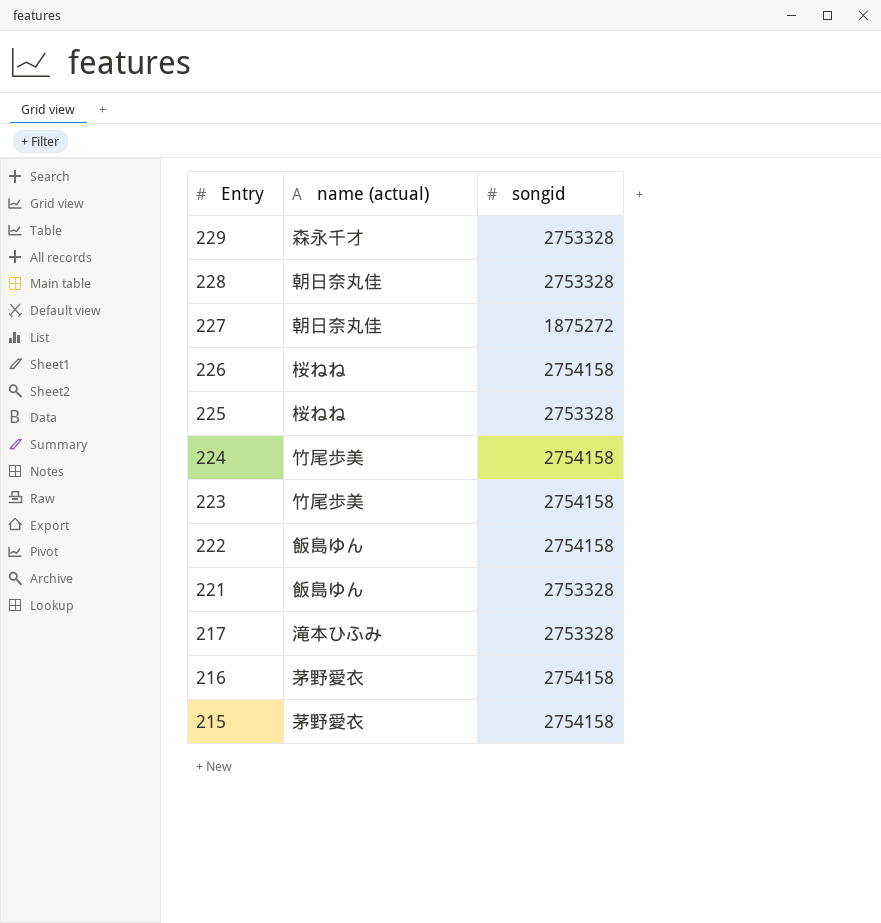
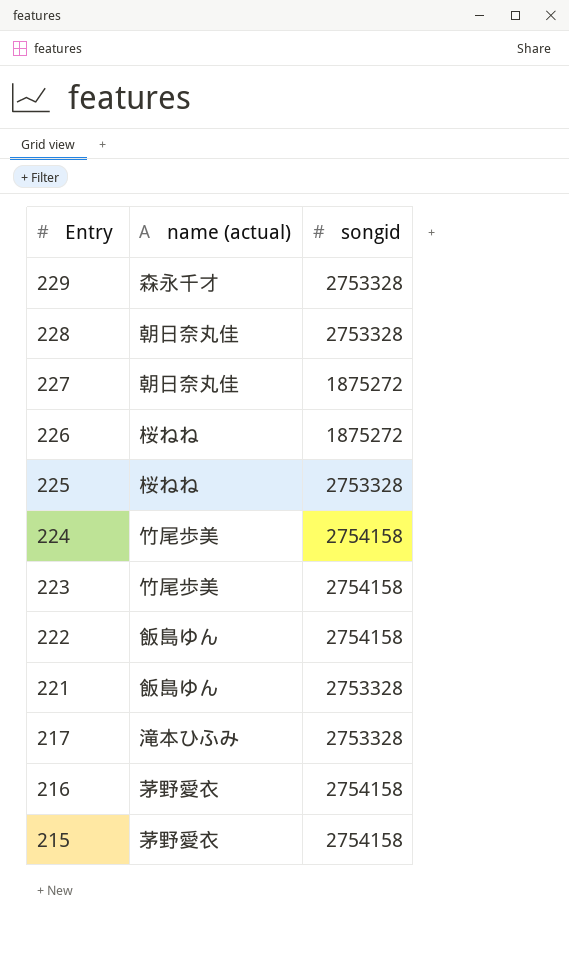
226 | songid: 2754158 -> 1875272

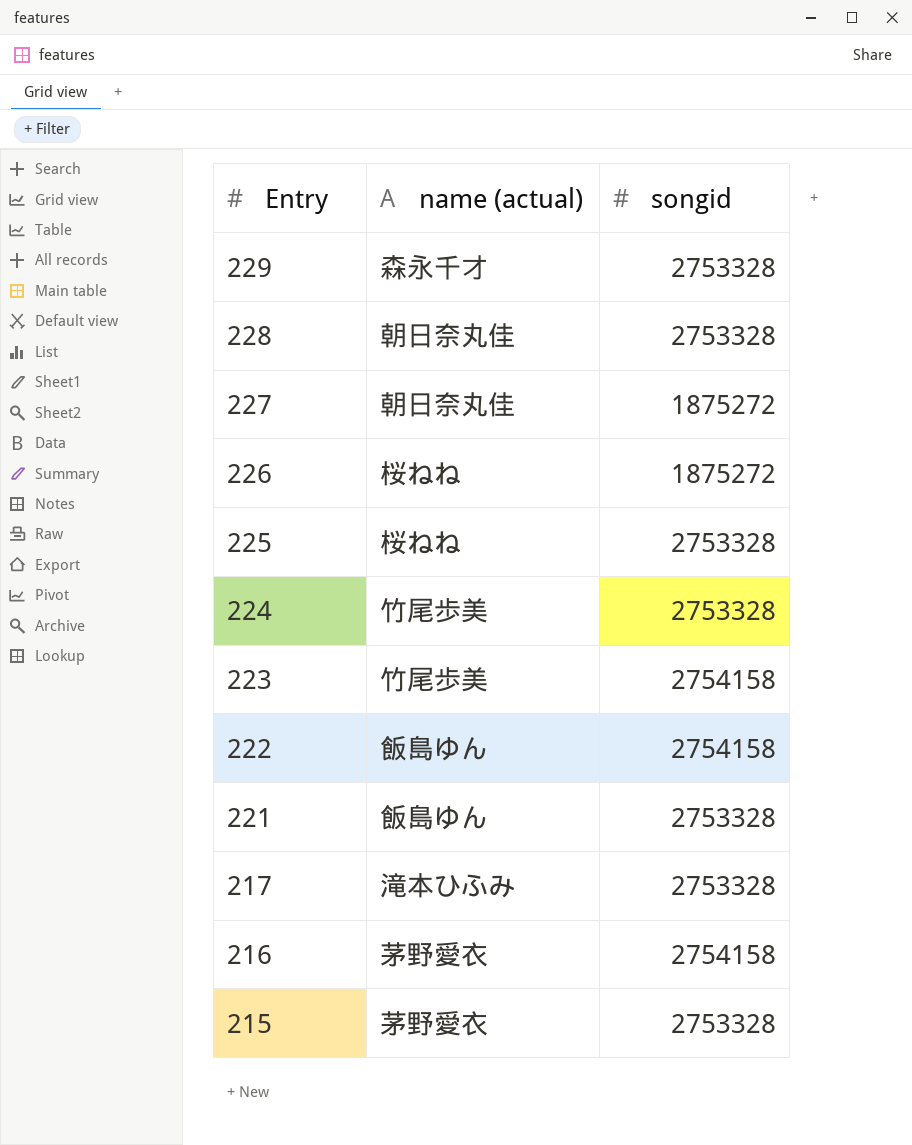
224 | songid: 2754158 -> 2753328
215 | songid: 2754158 -> 2753328

